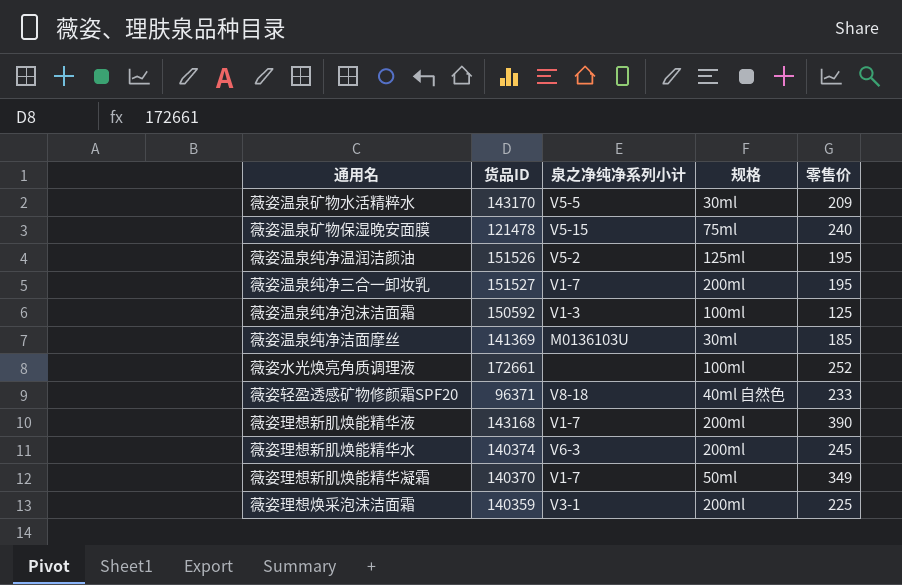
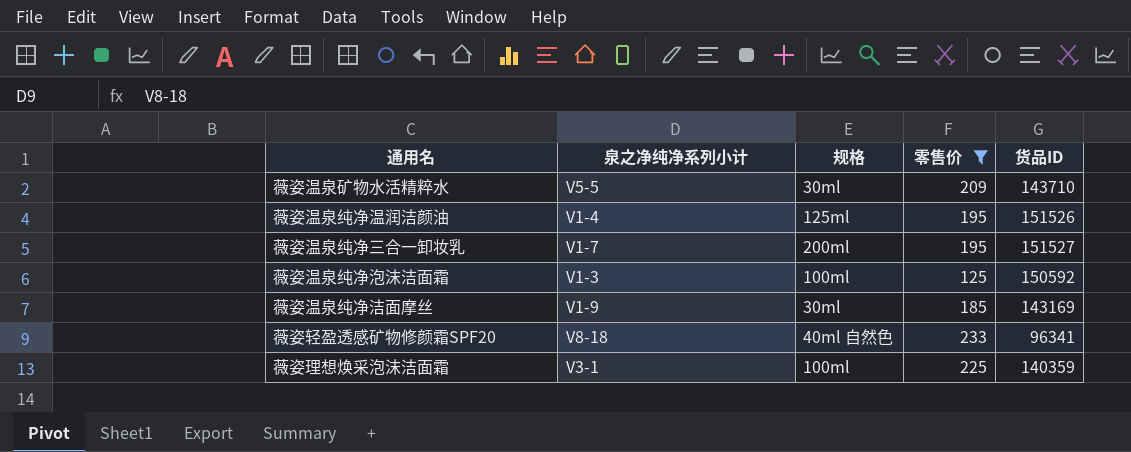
filter: none -> 零售价 <= 233
column 货品ID | position: 2 -> 5
薇姿温泉矿物水活精粹水 | 货品ID: 143170 -> 143710
薇姿温泉纯净温润洁颜油 | 泉之净纯净系列小计: V5-2 -> V1-4
薇姿温泉纯净洁面摩丝 | 泉之净纯净系列小计: M0136103U -> V1-9
薇姿温泉纯净洁面摩丝 | 货品ID: 141369 -> 143169
薇姿轻盈透感矿物修颜霜SPF20 | 货品ID: 96371 -> 96341
薇姿理想焕采泡沫洁面霜 | 规格: 200ml -> 100ml

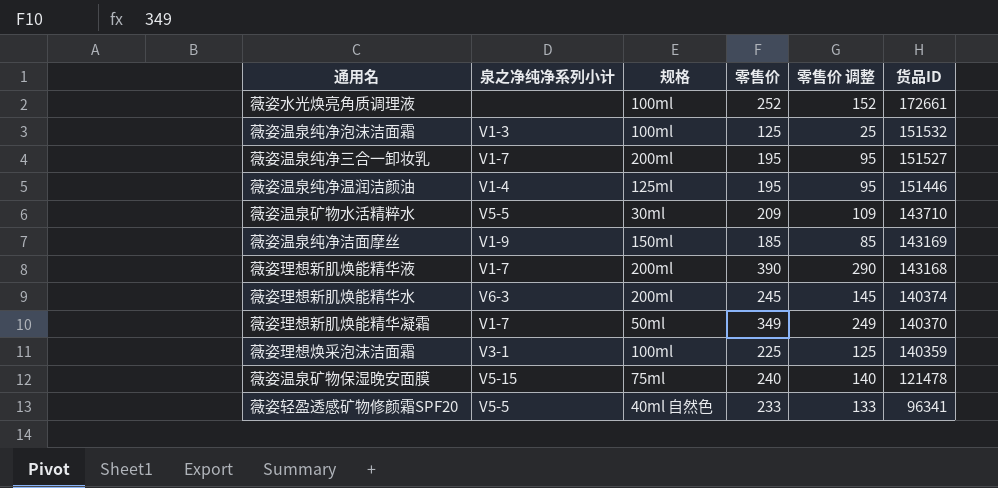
filter: 零售价 <= 233 -> none
row order: none -> 货品ID descending
column 零售价 调整 | formula: none -> [零售价] - 100
薇姿温泉纯净泡沫洁面霜 | 货品ID: 150592 -> 151532
薇姿温泉纯净温润洁颜油 | 货品ID: 151526 -> 151446
薇姿温泉纯净洁面摩丝 | 规格: 30ml -> 150ml
薇姿轻盈透感矿物修颜霜SPF20 | 泉之净纯净系列小计: V8-18 -> V5-5

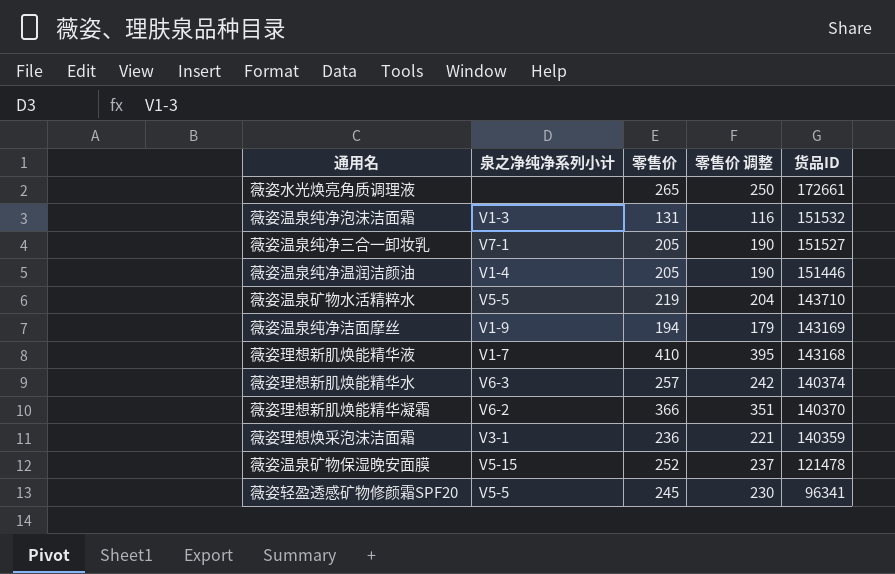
column 规格 | position: 3 -> none
column 零售价 调整 | formula: [零售价] - 100 -> [零售价] - 15
薇姿水光焕亮角质调理液 | 零售价: 252 -> 265
薇姿温泉纯净泡沫洁面霜 | 零售价: 125 -> 131
薇姿温泉纯净三合一卸妆乳 | 泉之净纯净系列小计: V1-7 -> V7-1
薇姿温泉纯净三合一卸妆乳 | 零售价: 195 -> 205
薇姿温泉纯净温润洁颜油 | 零售价: 195 -> 205
薇姿温泉矿物水活精粹水 | 零售价: 209 -> 219
薇姿温泉纯净洁面摩丝 | 零售价: 185 -> 194
薇姿理想新肌焕能精华液 | 零售价: 390 -> 410
薇姿理想新肌焕能精华水 | 零售价: 245 -> 257
薇姿理想新肌焕能精华凝霜 | 泉之净纯净系列小计: V1-7 -> V6-2
薇姿理想新肌焕能精华凝霜 | 零售价: 349 -> 366
薇姿理想焕采泡沫洁面霜 | 零售价: 225 -> 236
薇姿温泉矿物保湿晚安面膜 | 零售价: 240 -> 252
薇姿轻盈透感矿物修颜霜SPF20 | 零售价: 233 -> 245

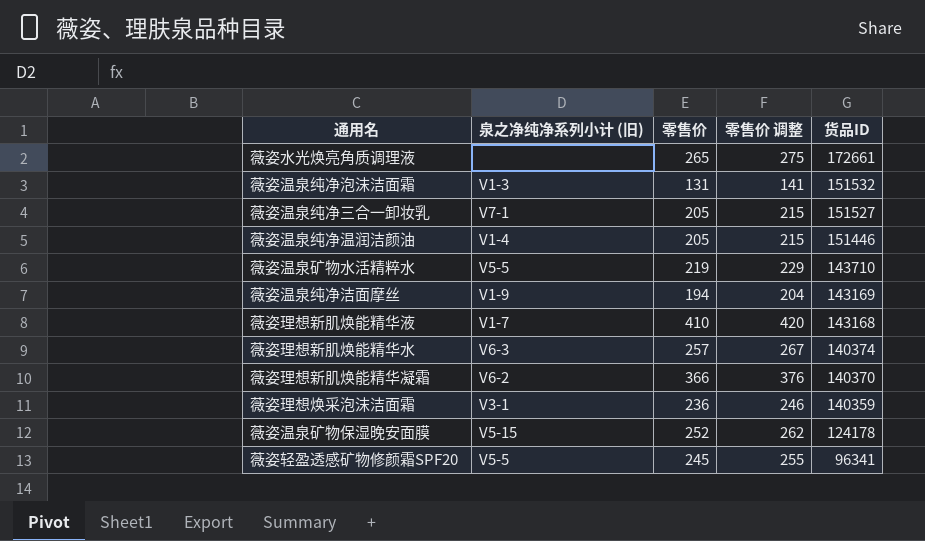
column name: 泉之净纯净系列小计 -> 泉之净纯净系列小计 (旧)
column 零售价 调整 | formula: [零售价] - 15 -> [零售价] + 10
薇姿温泉矿物保湿晚安面膜 | 货品ID: 121478 -> 124178

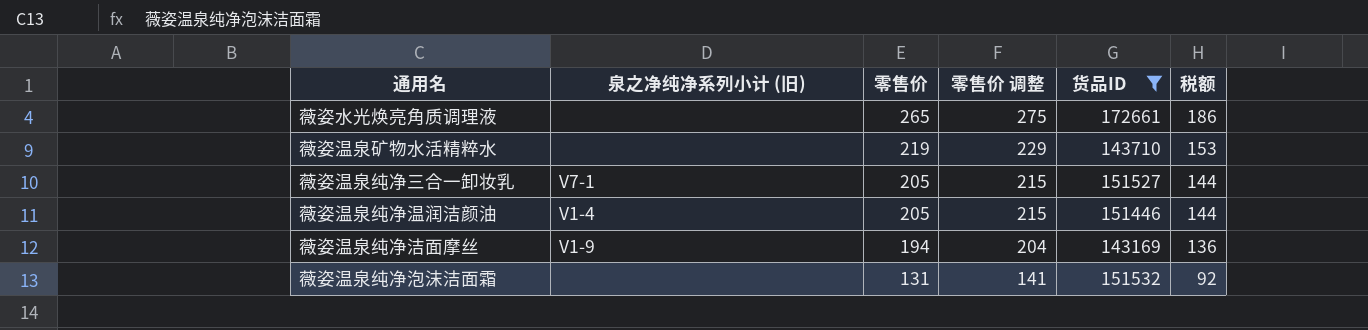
filter: none -> 货品ID >= 143169
row order: 货品ID descending -> 零售价 descending
column 税额 | formula: none -> [零售价] * 0.7
薇姿温泉矿物水活精粹水 | 泉之净纯净系列小计 (旧): V5-5 -> none
薇姿温泉纯净泡沫洁面霜 | 泉之净纯净系列小计 (旧): V1-3 -> none

